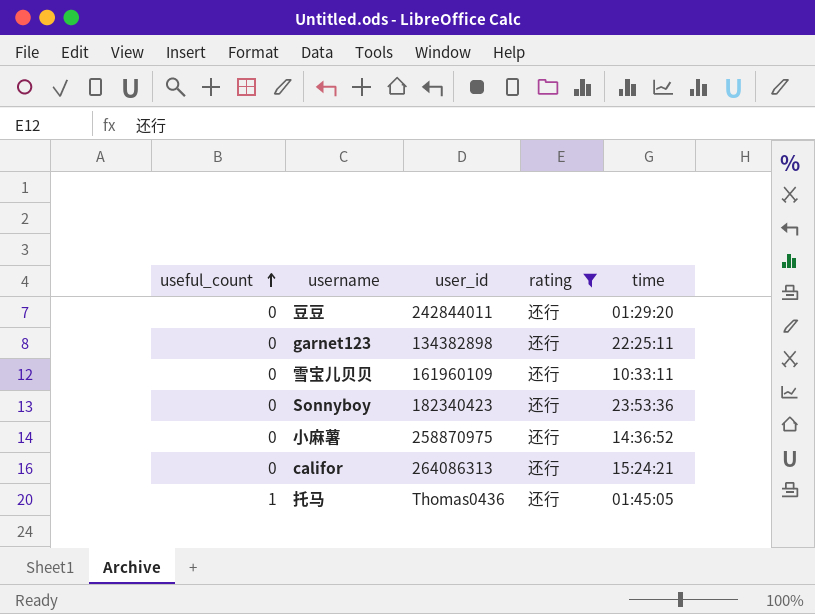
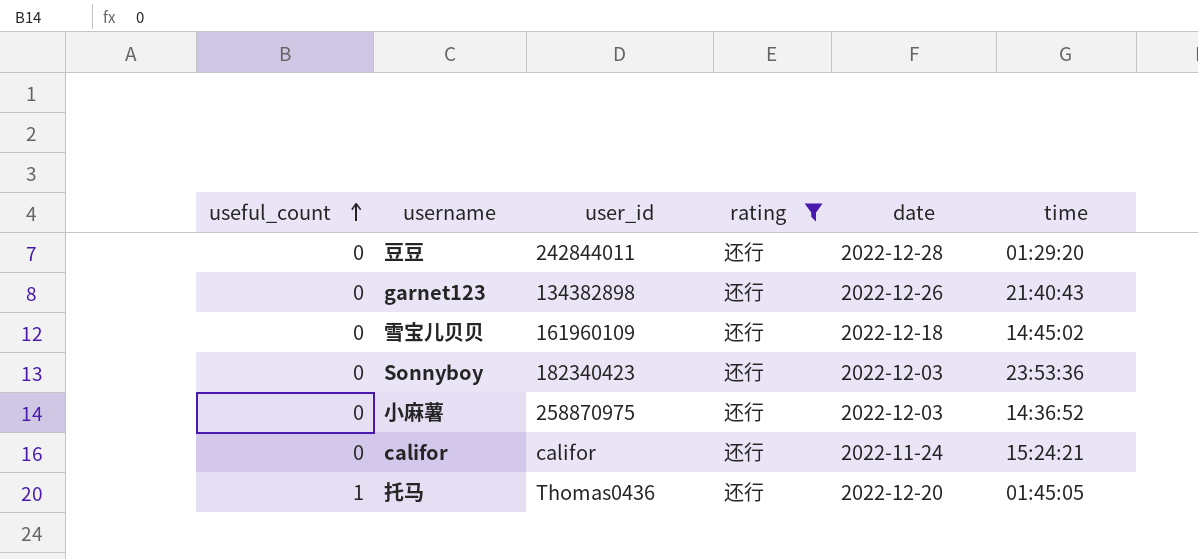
column date | position: none -> 5
garnet123 | time: 22:25:11 -> 21:40:43
雪宝儿贝贝 | time: 10:33:11 -> 14:45:02
califor | user_id: 264086313 -> califor

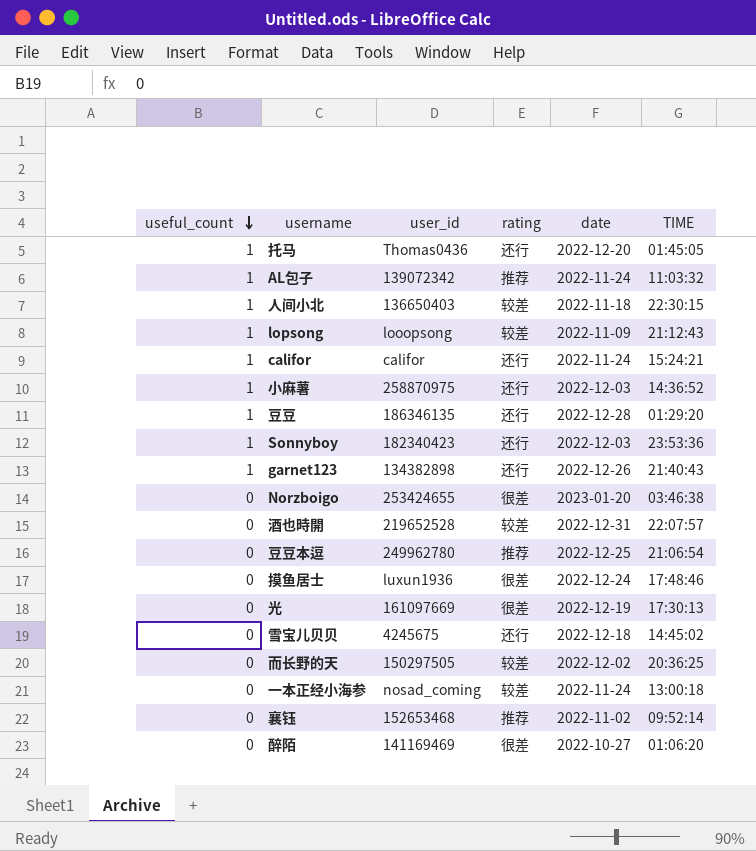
filter: rating = 还行 -> none
row order: useful_count ascending -> useful_count descending
column name: time -> TIME
califor | useful_count: 0 -> 1
小麻薯 | useful_count: 0 -> 1
豆豆 | useful_count: 0 -> 1
豆豆 | user_id: 242844011 -> 186346135
Sonnyboy | useful_count: 0 -> 1
garnet123 | useful_count: 0 -> 1
雪宝儿贝贝 | user_id: 161960109 -> 4245675

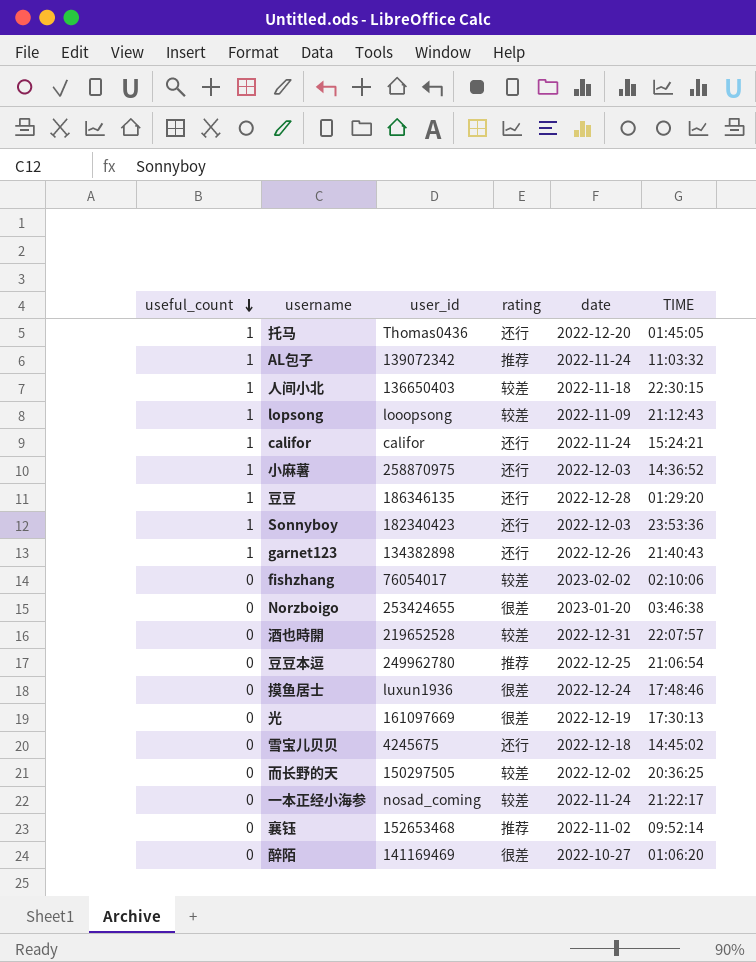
row fishzhang: none -> 0 | 76054017 | 较差 | 2023-02-02 | 02:10:06
一本正经小海参 | TIME: 13:00:18 -> 21:22:17

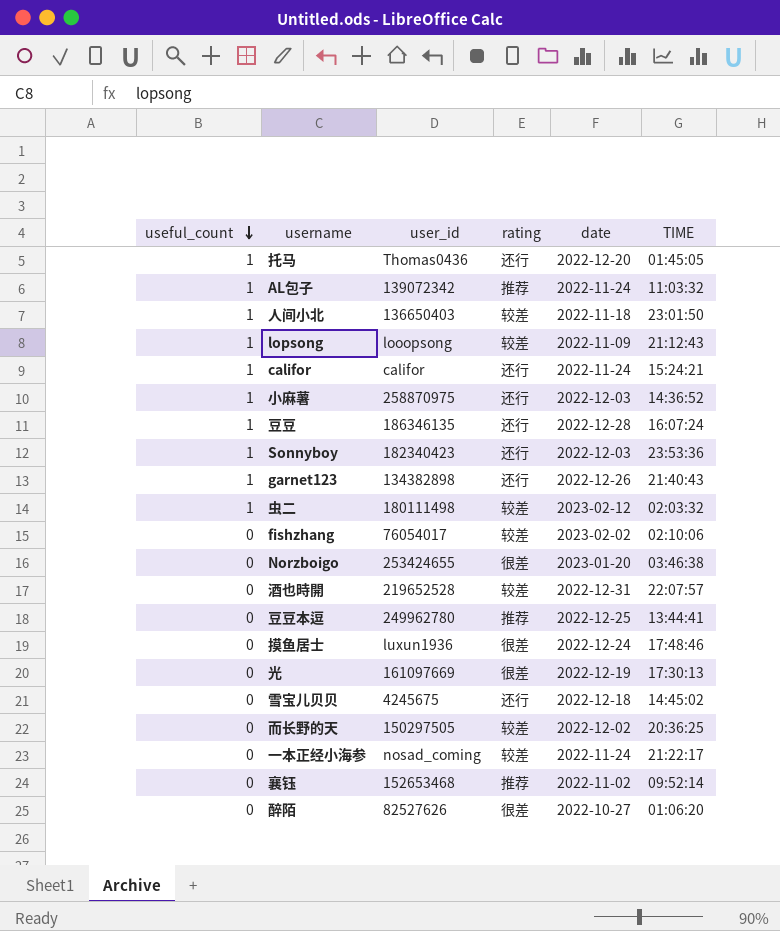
人间小北 | TIME: 22:30:15 -> 23:01:50
豆豆 | TIME: 01:29:20 -> 16:07:24
row 虫二: none -> 1 | 180111498 | 较差 | 2023-02-12 | 02:03:32
豆豆本逗 | TIME: 21:06:54 -> 13:44:41
醉陌 | user_id: 141169469 -> 82527626

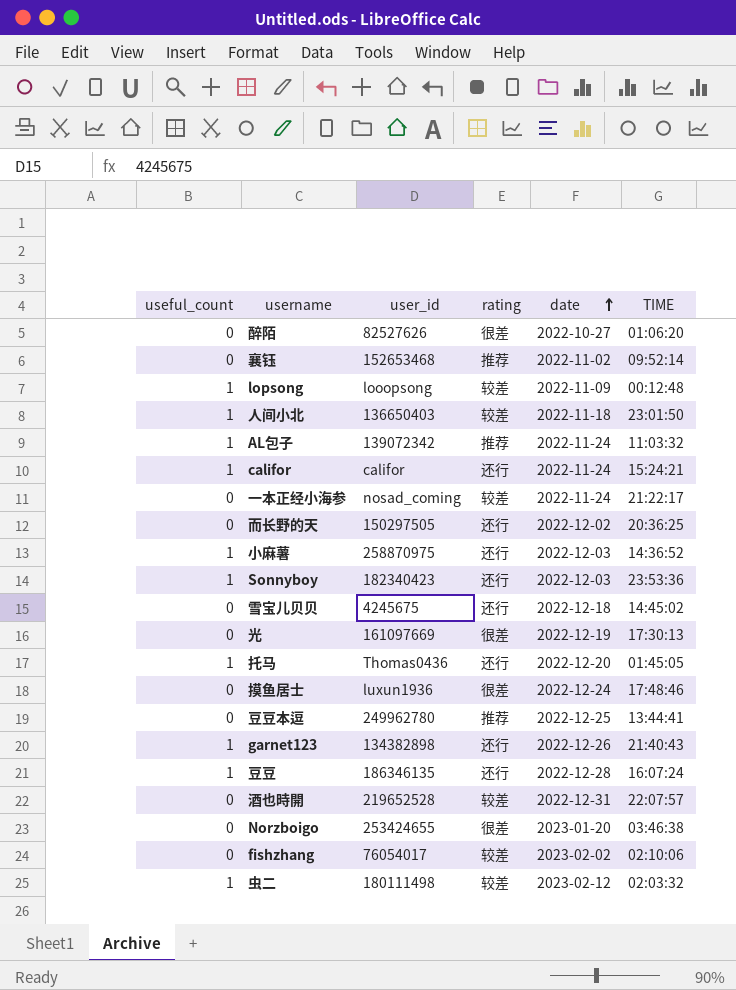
row order: useful_count descending -> date ascending
lopsong | TIME: 21:12:43 -> 00:12:48
而长野的天 | rating: 较差 -> 还行

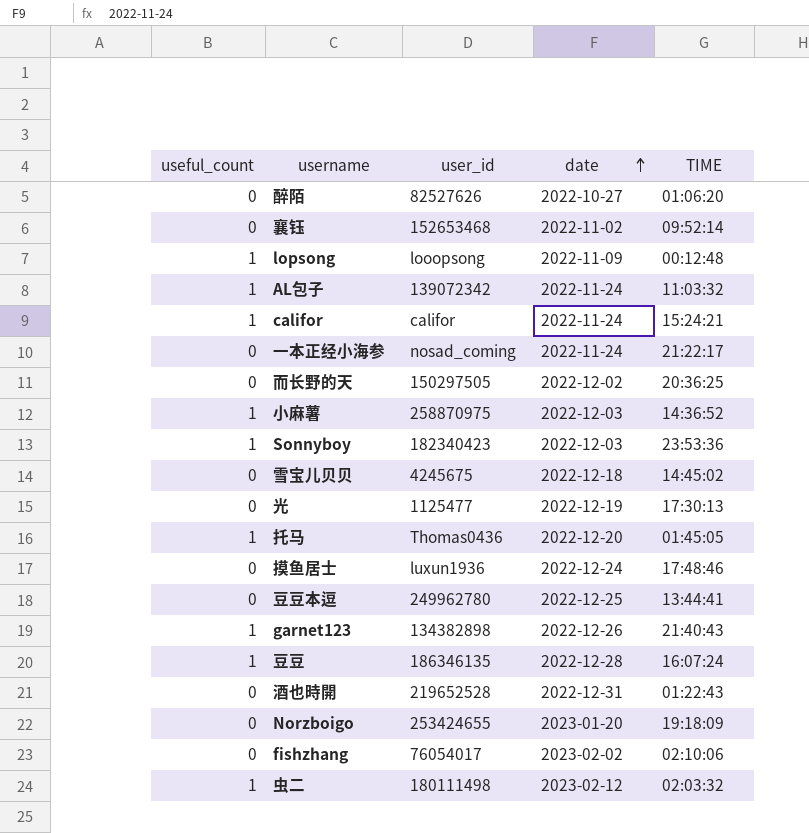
column rating | position: 4 -> none
row 人间小北: 1 | 136650403 | 较差 | 2022-11-18 | 23:01:50 -> none
光 | user_id: 161097669 -> 1125477
酒也時開 | TIME: 22:07:57 -> 01:22:43
Norzboigo | TIME: 03:46:38 -> 19:18:09

